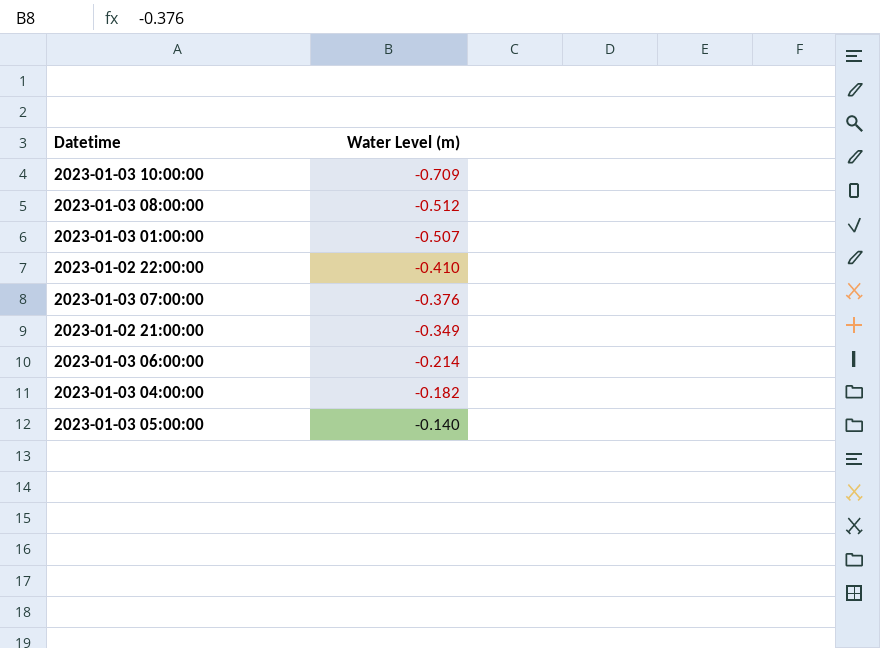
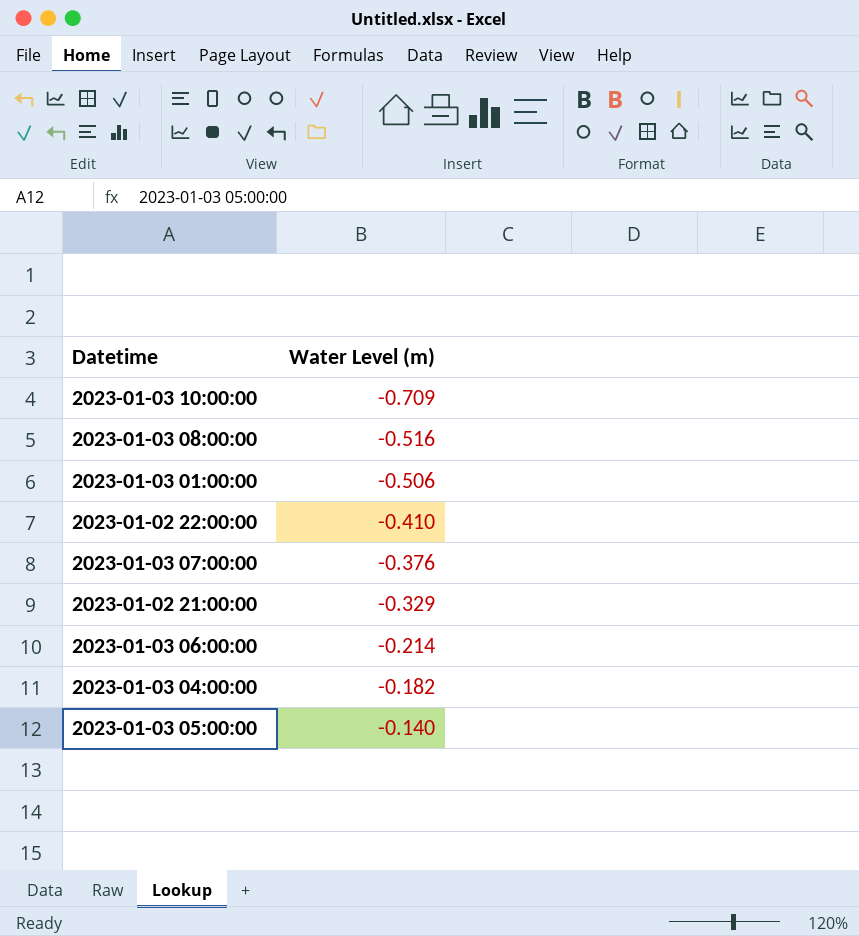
2023-01-03 08:00:00 | Water Level (m): -0.512 -> -0.516
2023-01-03 01:00:00 | Water Level (m): -0.507 -> -0.506
2023-01-02 21:00:00 | Water Level (m): -0.349 -> -0.329

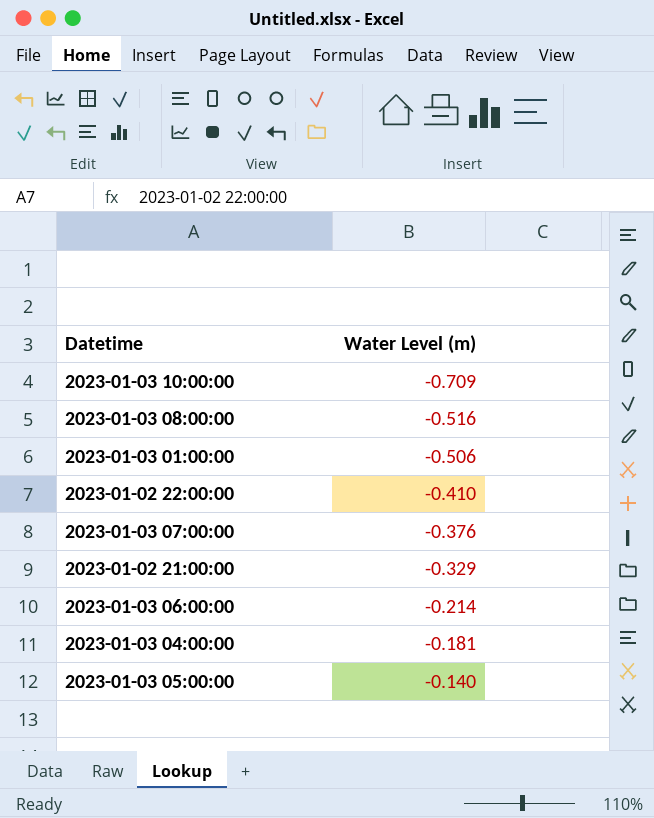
2023-01-03 04:00:00 | Water Level (m): -0.182 -> -0.181

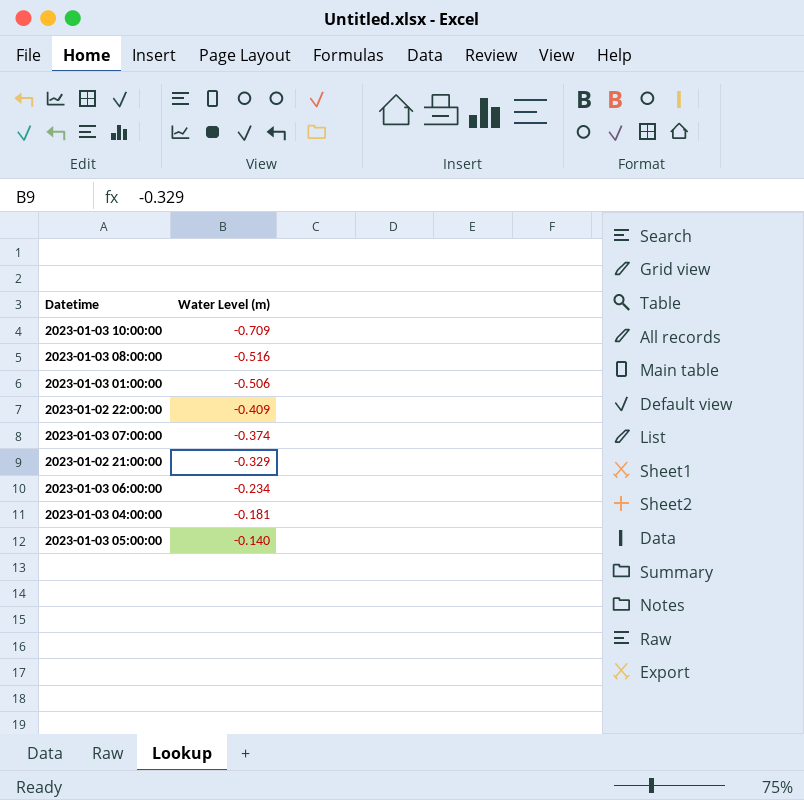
2023-01-02 22:00:00 | Water Level (m): -0.410 -> -0.409
2023-01-03 07:00:00 | Water Level (m): -0.376 -> -0.374
2023-01-03 06:00:00 | Water Level (m): -0.214 -> -0.234

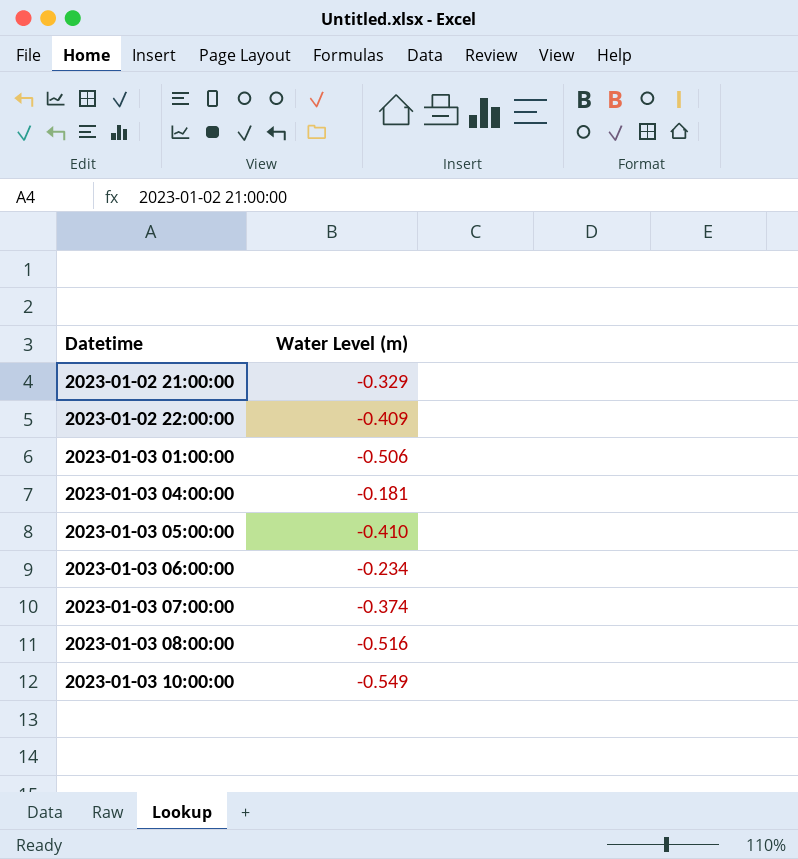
row order: Water Level (m) ascending -> Datetime ascending
2023-01-03 05:00:00 | Water Level (m): -0.140 -> -0.410
2023-01-03 10:00:00 | Water Level (m): -0.709 -> -0.549

